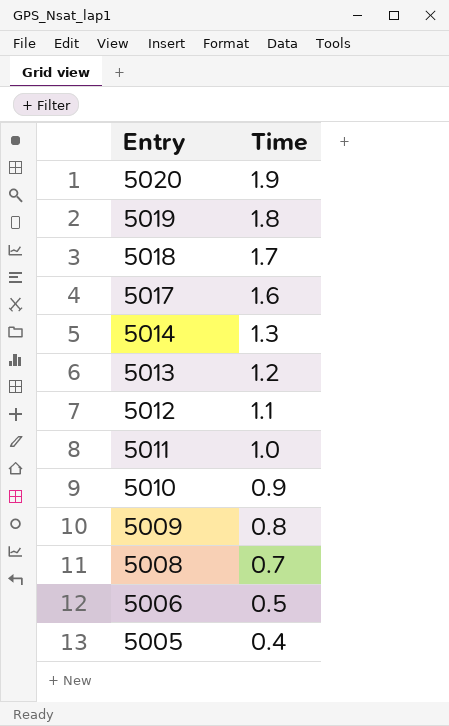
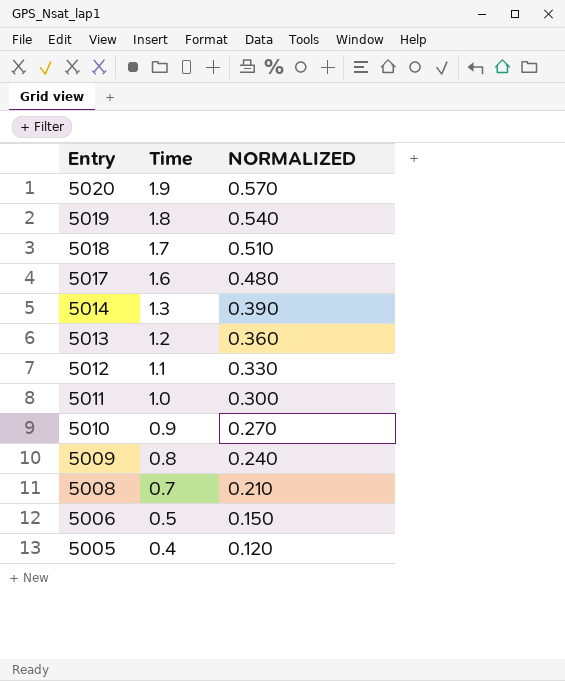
column NORMALIZED | formula: none -> [Time] * 0.3

